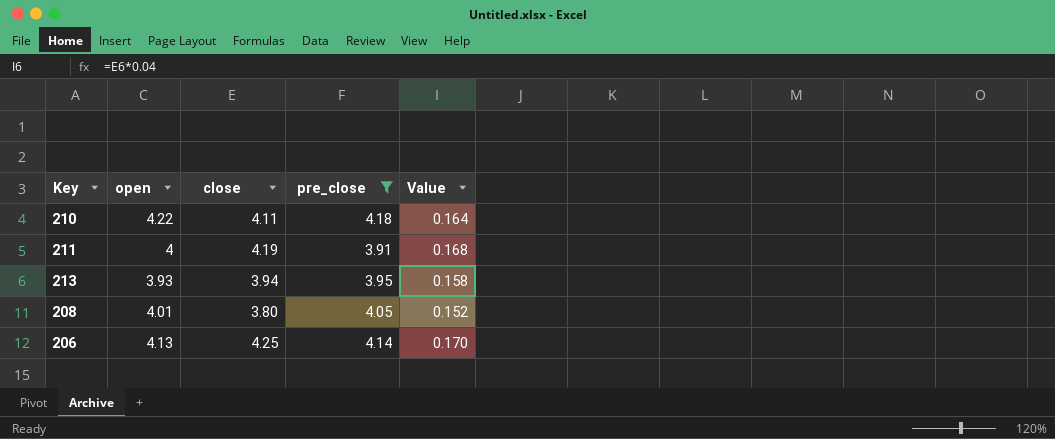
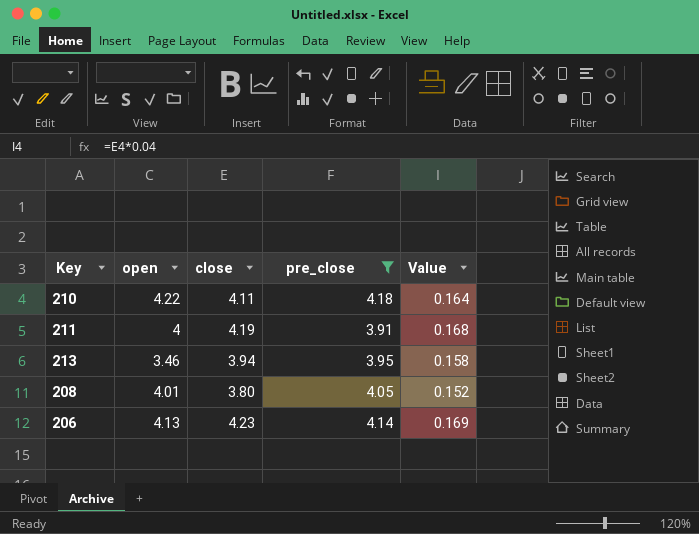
213 | open: 3.93 -> 3.46
206 | close: 4.25 -> 4.23
206 | Value: 0.170 -> 0.169

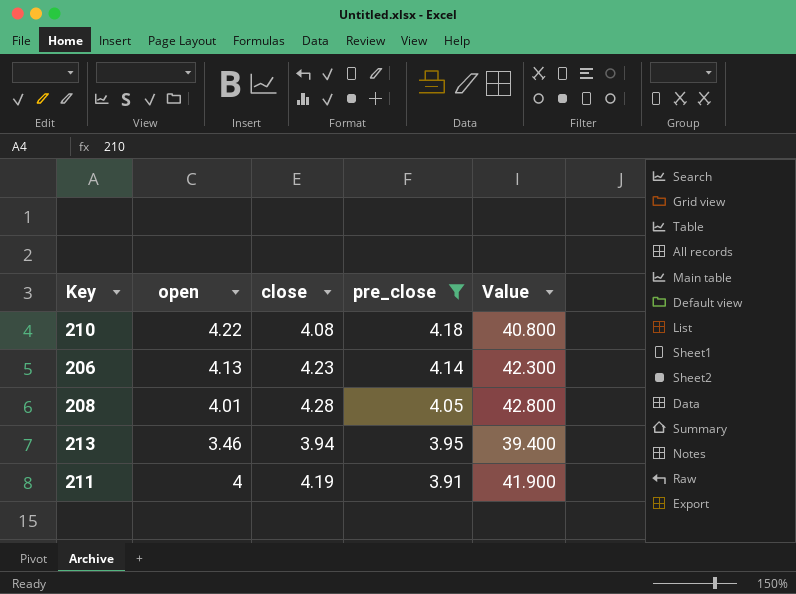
row order: none -> pre_close descending
column Value | formula: [close] * 0.04 -> [close] * 10
210 | close: 4.11 -> 4.08
208 | close: 3.80 -> 4.28

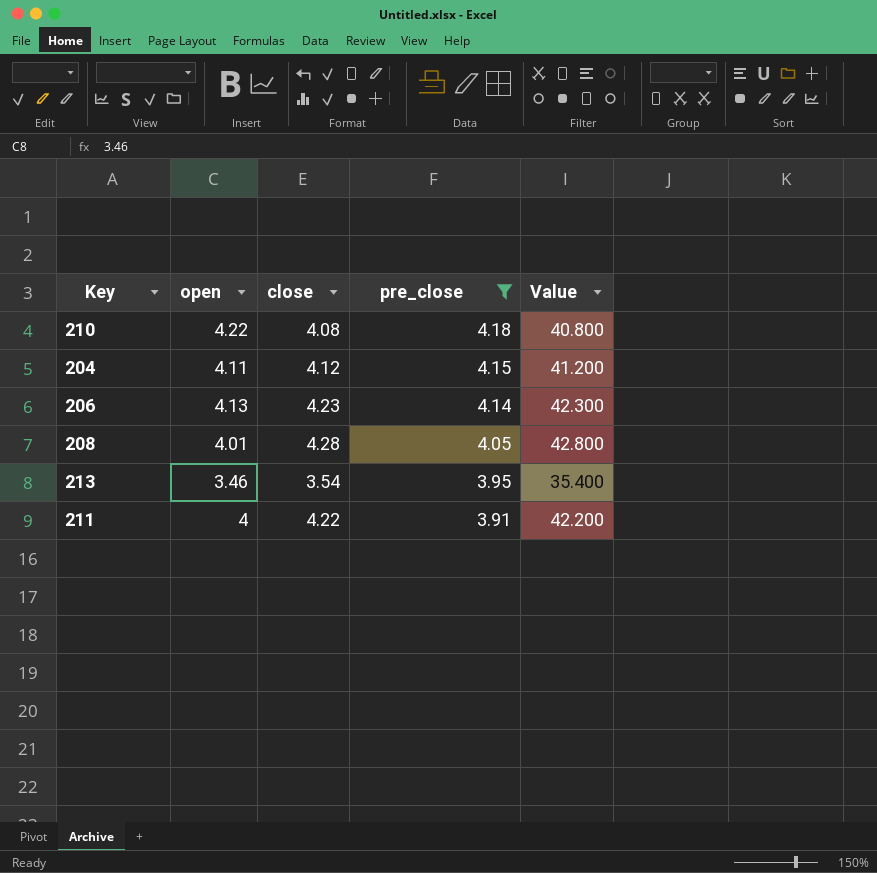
row 204: none -> 4.11 | 4.12 | 4.15 | 41.200
213 | close: 3.94 -> 3.54
213 | Value: 39.400 -> 35.400
211 | close: 4.19 -> 4.22
211 | Value: 41.900 -> 42.200

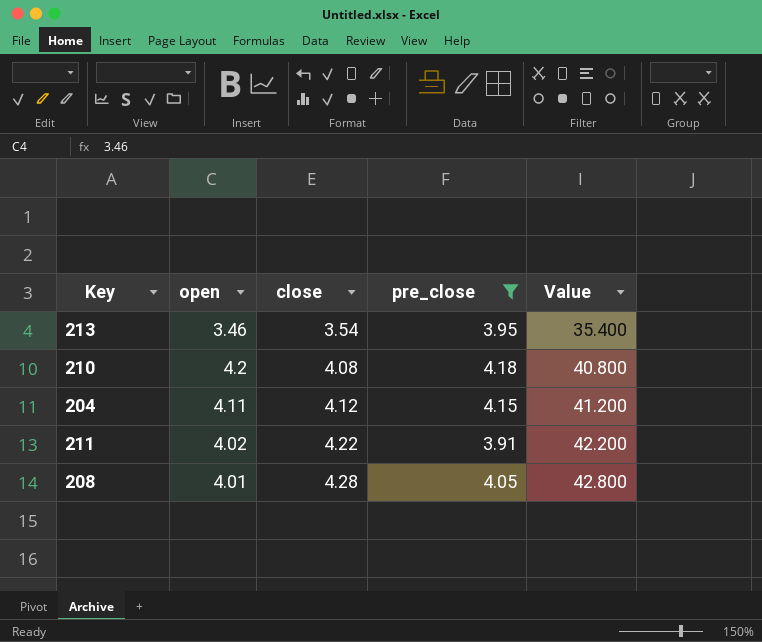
row order: pre_close descending -> close ascending
row 206: 4.13 | 4.23 | 4.14 | 42.300 -> none
210 | open: 4.22 -> 4.2
211 | open: 4 -> 4.02

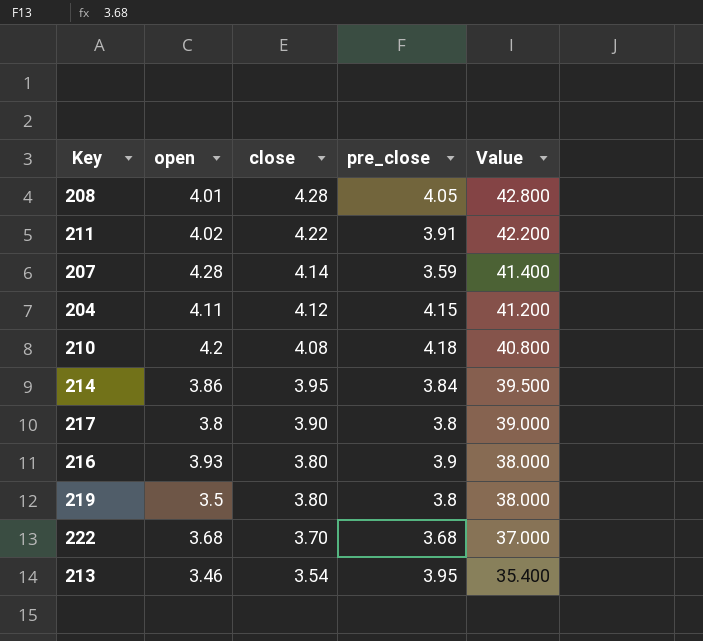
filter: pre_close >= 3.91 -> none
row order: close ascending -> close descending

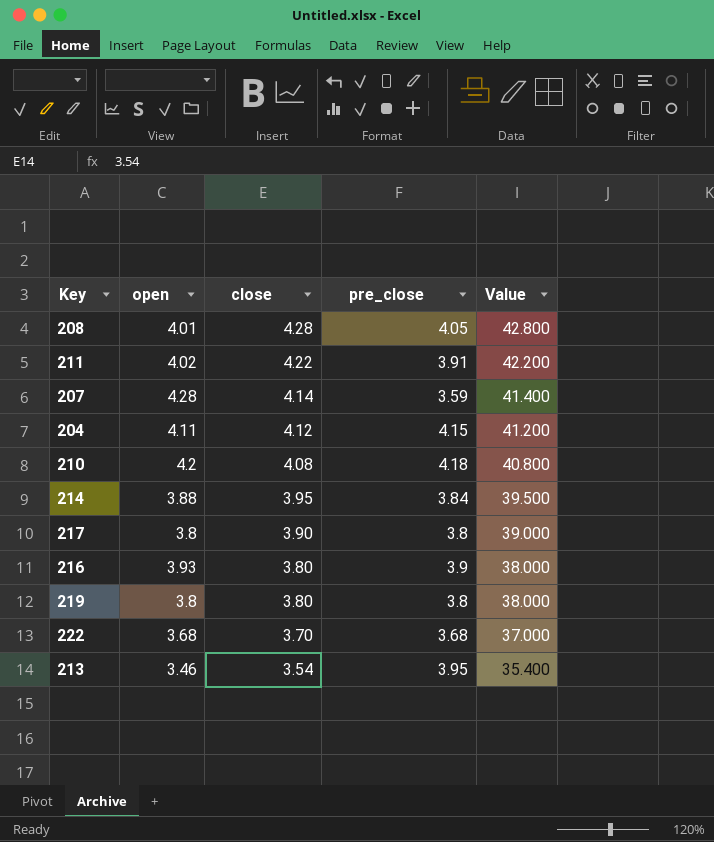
214 | open: 3.86 -> 3.88
219 | open: 3.5 -> 3.8

